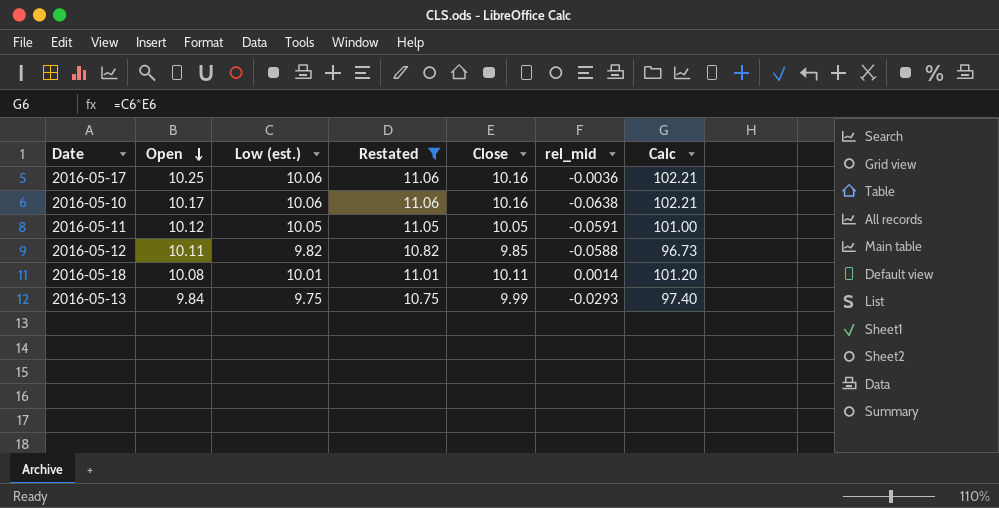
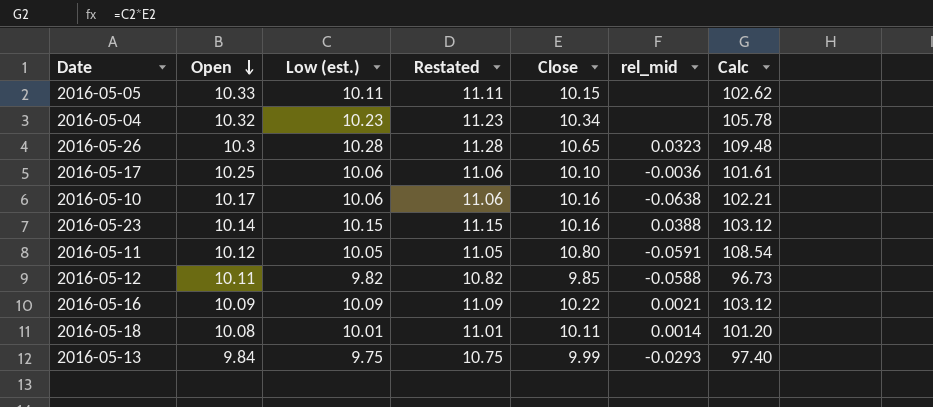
filter: Restated <= 11.06 -> none
2016-05-17 | Close: 10.16 -> 10.10
2016-05-17 | Calc: 102.21 -> 101.61
2016-05-11 | Close: 10.05 -> 10.80
2016-05-11 | Calc: 101.00 -> 108.54

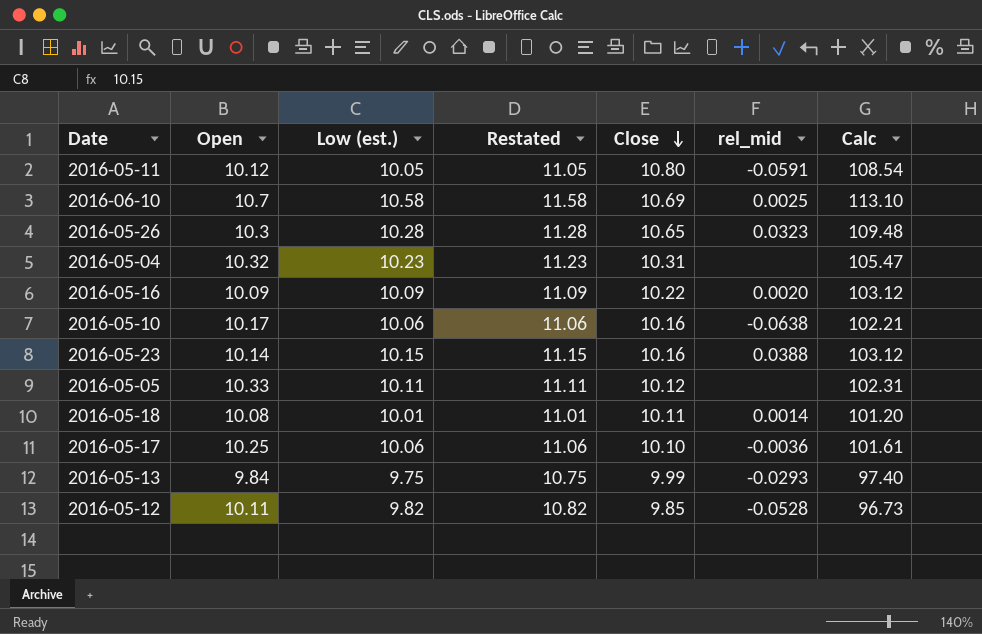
row order: Open descending -> Close descending
row 2016-06-10: none -> 10.7 | 10.58 | 11.58 | 10.69 | 0.0025 | 113.10
2016-05-04 | Close: 10.34 -> 10.31
2016-05-04 | Calc: 105.78 -> 105.47
2016-05-16 | rel_mid: 0.0021 -> 0.0020
2016-05-05 | Close: 10.15 -> 10.12
2016-05-05 | Calc: 102.62 -> 102.31
2016-05-12 | rel_mid: -0.0588 -> -0.0528

